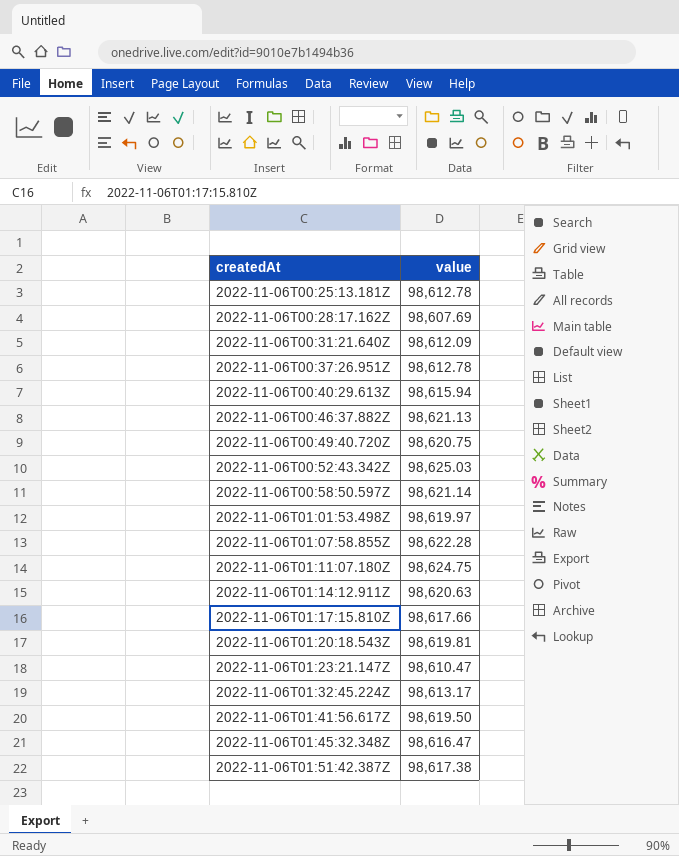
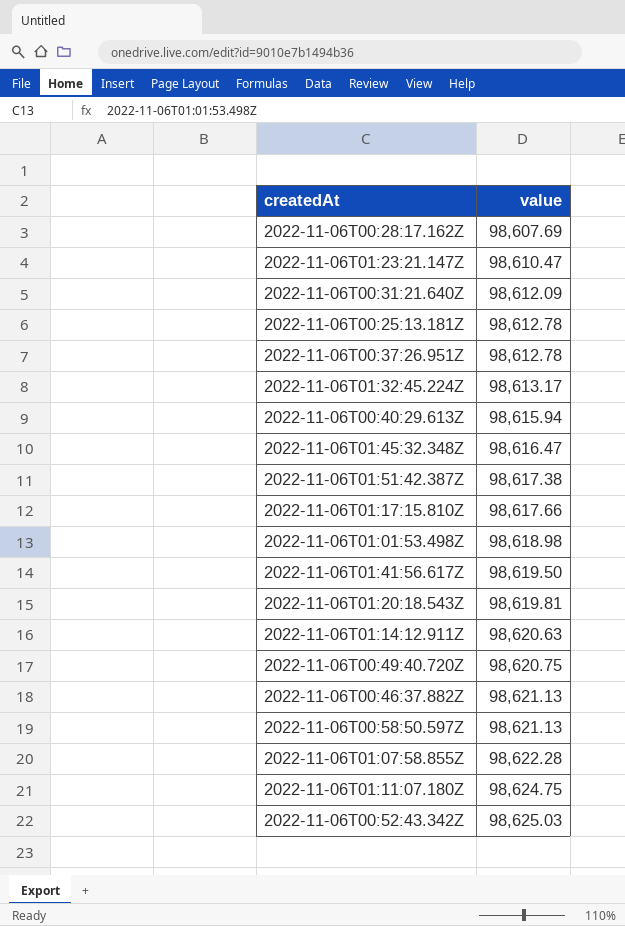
row order: createdAt ascending -> value ascending
2022-11-06T01:01:53.498Z | value: 98,619.97 -> 98,618.98
2022-11-06T00:58:50.597Z | value: 98,621.14 -> 98,621.13

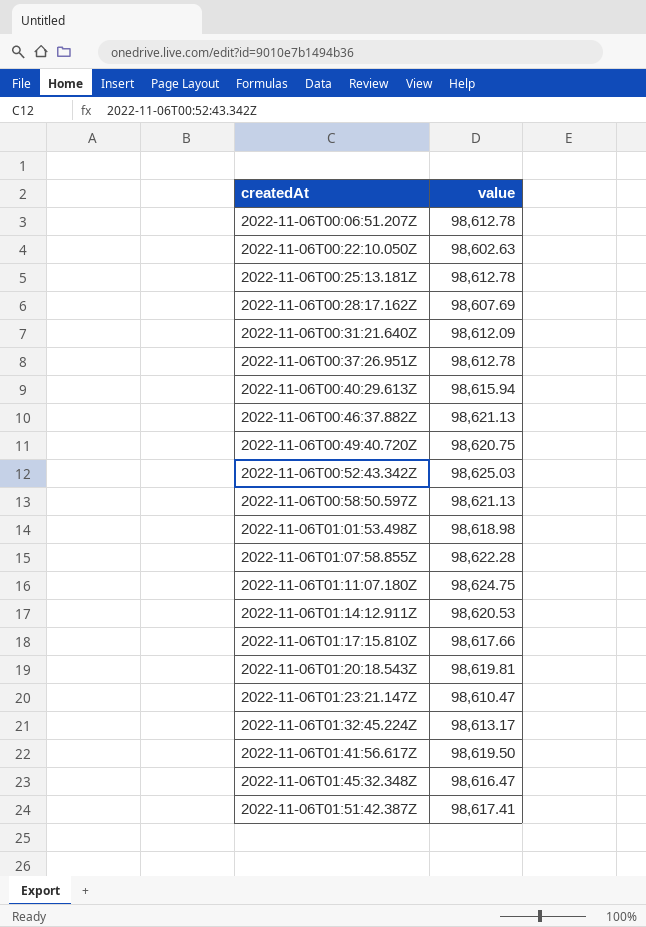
row order: value ascending -> createdAt ascending
row 2022-11-06T00:06:51.207Z: none -> 98,612.78
row 2022-11-06T00:22:10.050Z: none -> 98,602.63
2022-11-06T01:14:12.911Z | value: 98,620.63 -> 98,620.53
2022-11-06T01:51:42.387Z | value: 98,617.38 -> 98,617.41

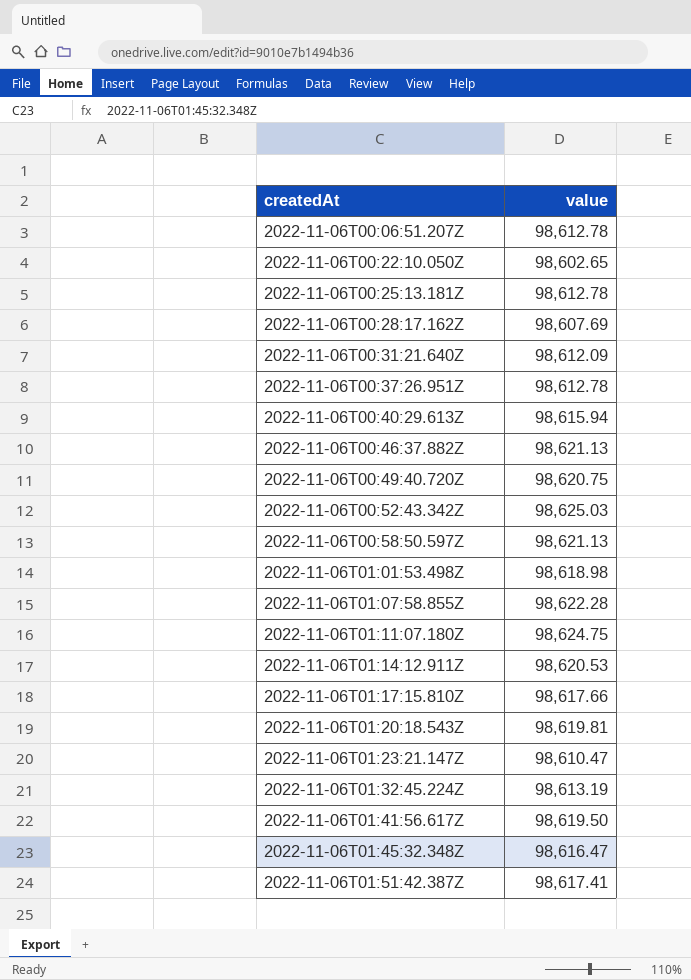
2022-11-06T00:22:10.050Z | value: 98,602.63 -> 98,602.65
2022-11-06T01:32:45.224Z | value: 98,613.17 -> 98,613.19

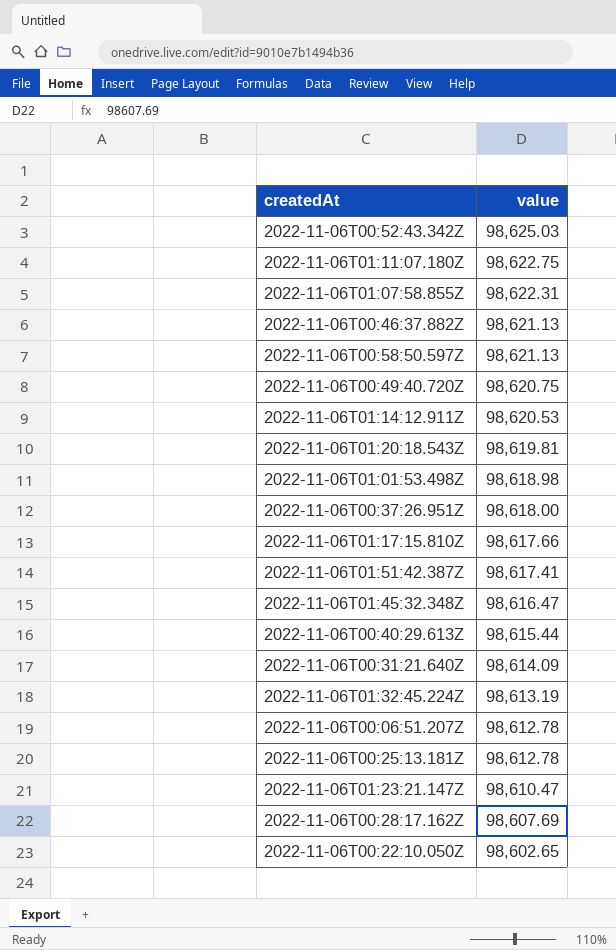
row order: createdAt ascending -> value descending
row 2022-11-06T01:41:56.617Z: 98,619.50 -> none
2022-11-06T01:11:07.180Z | value: 98,624.75 -> 98,622.75
2022-11-06T01:07:58.855Z | value: 98,622.28 -> 98,622.31
2022-11-06T00:37:26.951Z | value: 98,612.78 -> 98,618.00
2022-11-06T00:40:29.613Z | value: 98,615.94 -> 98,615.44
2022-11-06T00:31:21.640Z | value: 98,612.09 -> 98,614.09

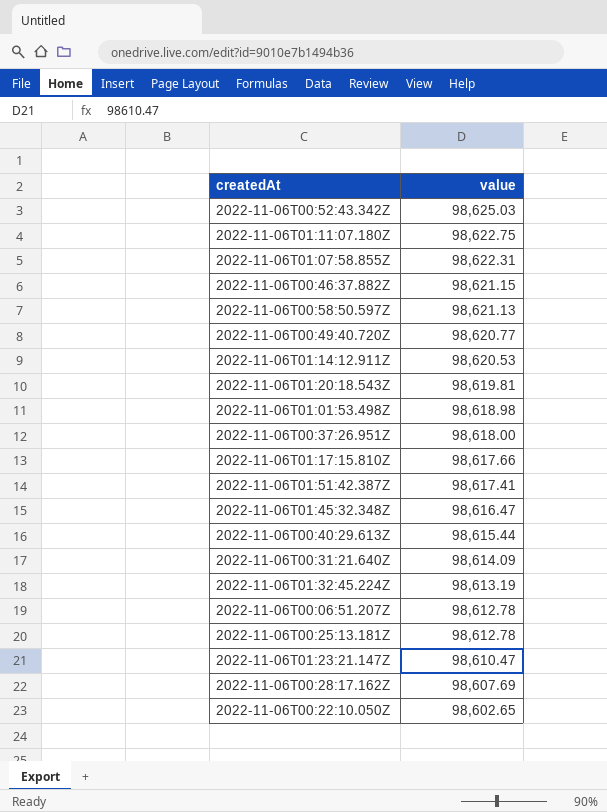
2022-11-06T00:46:37.882Z | value: 98,621.13 -> 98,621.15
2022-11-06T00:49:40.720Z | value: 98,620.75 -> 98,620.77

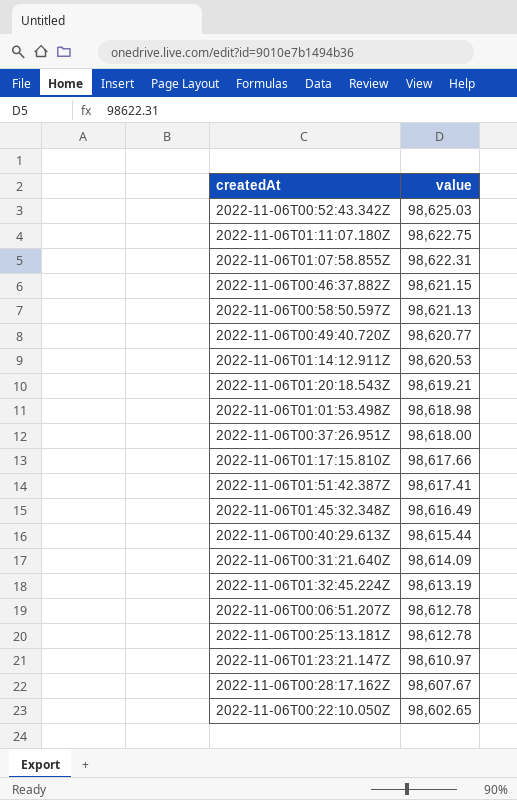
2022-11-06T01:20:18.543Z | value: 98,619.81 -> 98,619.21
2022-11-06T01:45:32.348Z | value: 98,616.47 -> 98,616.49
2022-11-06T01:23:21.147Z | value: 98,610.47 -> 98,610.97
2022-11-06T00:28:17.162Z | value: 98,607.69 -> 98,607.67

